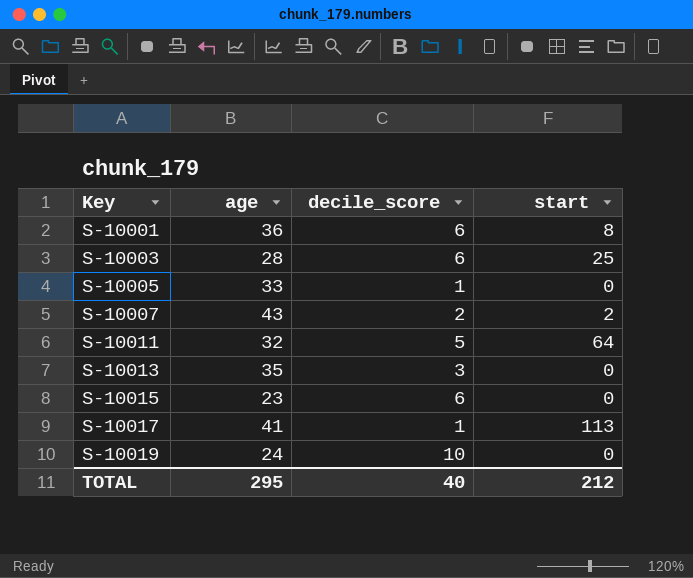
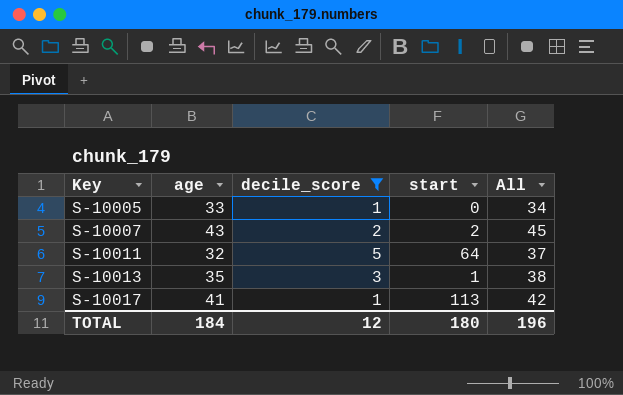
filter: none -> decile_score <= 5
column All | formula: none -> [age] + [decile_score]
S-10013 | start: 0 -> 1
TOTAL | age: 295 -> 184
TOTAL | decile_score: 40 -> 12
TOTAL | start: 212 -> 180

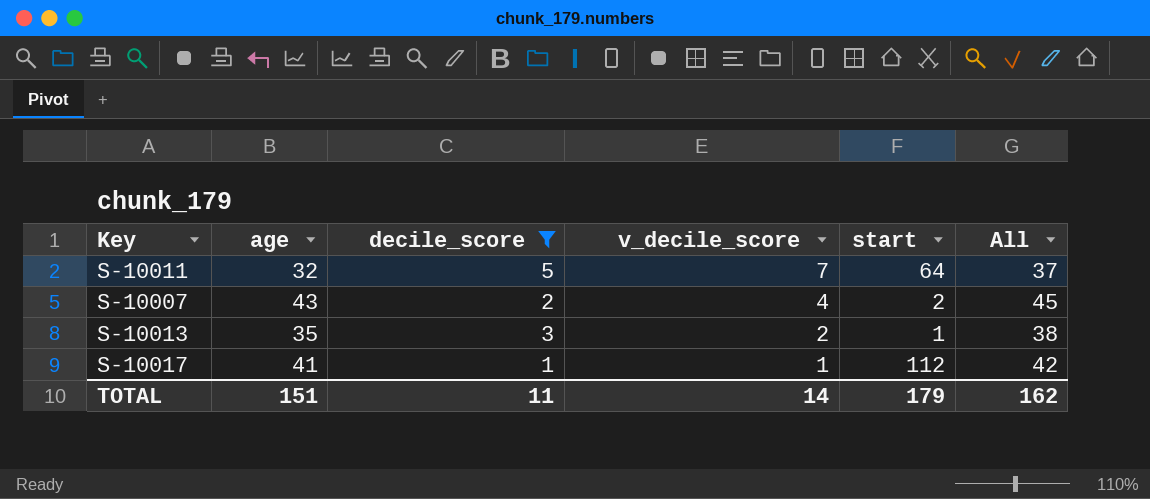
row order: Key ascending -> v_decile_score descending
column v_decile_score | position: none -> 4
row S-10005: 33 | 1 | 0 | 34 -> none
S-10017 | start: 113 -> 112
TOTAL | age: 184 -> 151
TOTAL | decile_score: 12 -> 11
TOTAL | start: 180 -> 179
TOTAL | All: 196 -> 162

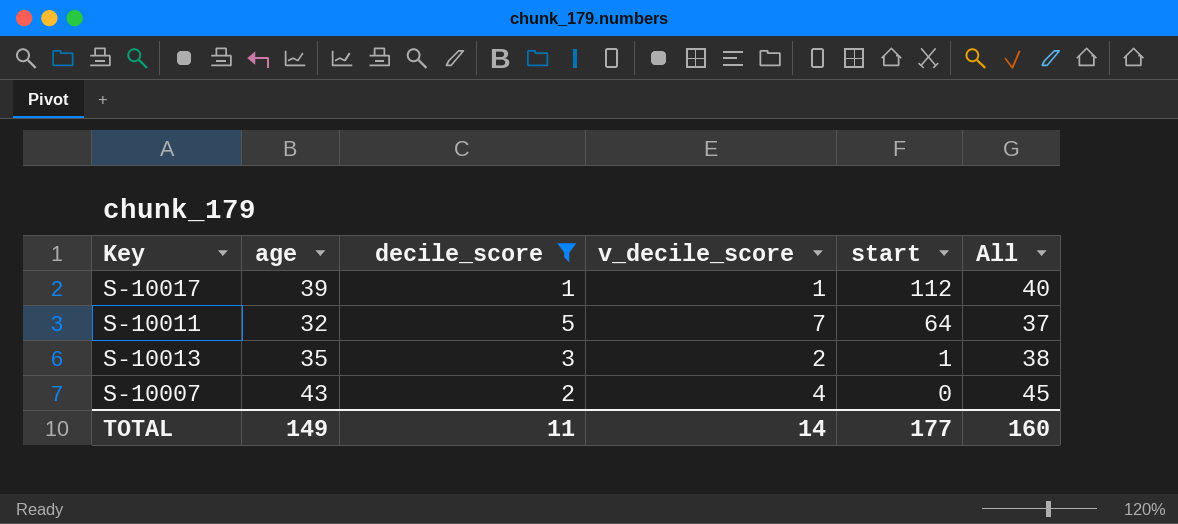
row order: v_decile_score descending -> start descending
S-10017 | age: 41 -> 39
S-10017 | All: 42 -> 40
S-10007 | start: 2 -> 0
TOTAL | age: 151 -> 149
TOTAL | start: 179 -> 177
TOTAL | All: 162 -> 160

